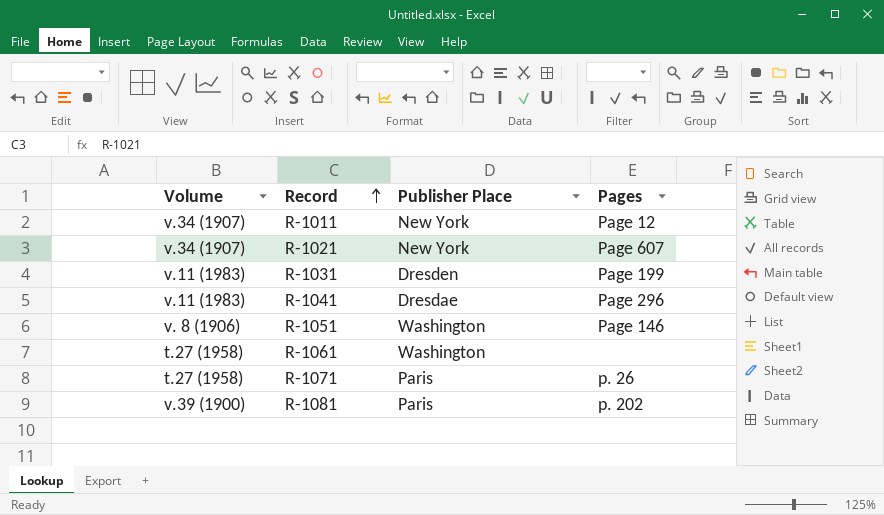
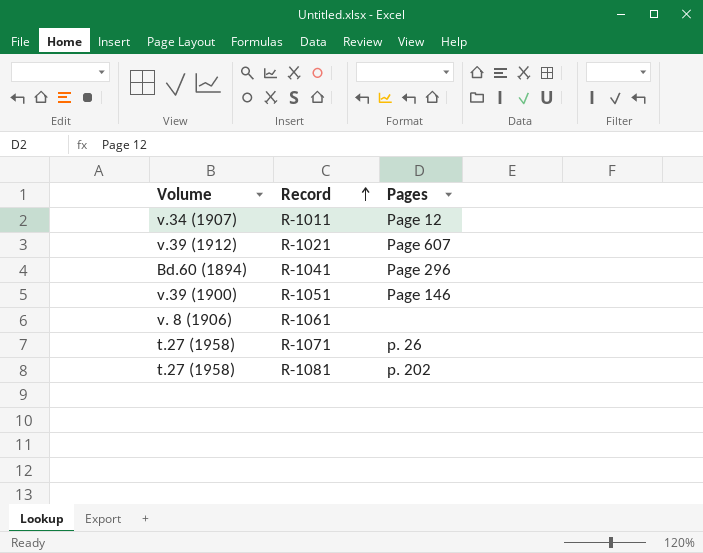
column Publisher Place | position: 3 -> none
row R-1031: v.11 (1983) | Dresden | Page 199 -> none
R-1021 | Volume: v.34 (1907) -> v.39 (1912)
R-1041 | Volume: v.11 (1983) -> Bd.60 (1894)
R-1051 | Volume: v. 8 (1906) -> v.39 (1900)
R-1061 | Volume: t.27 (1958) -> v. 8 (1906)
R-1081 | Volume: v.39 (1900) -> t.27 (1958)

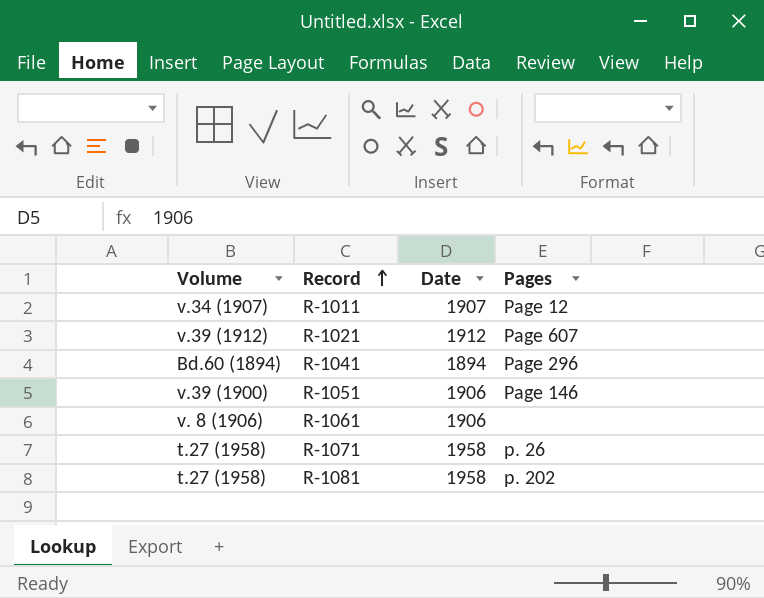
column Date | position: none -> 3

